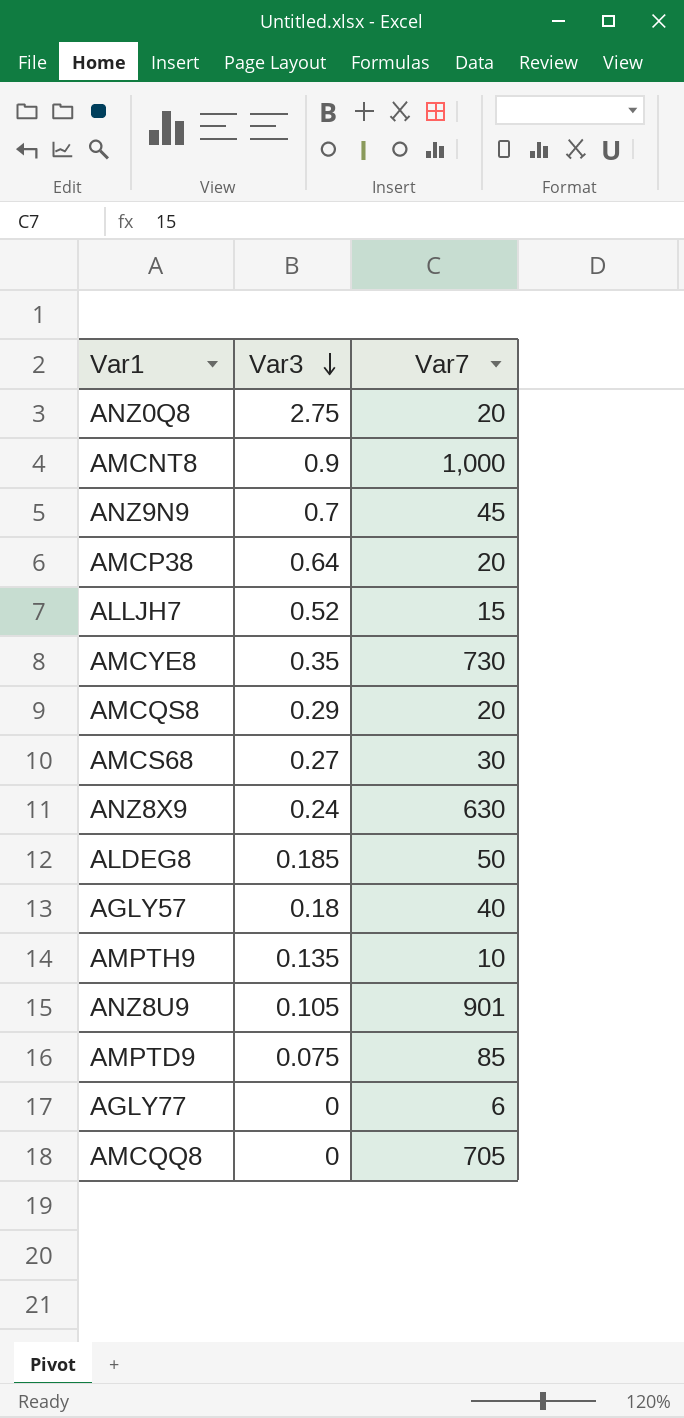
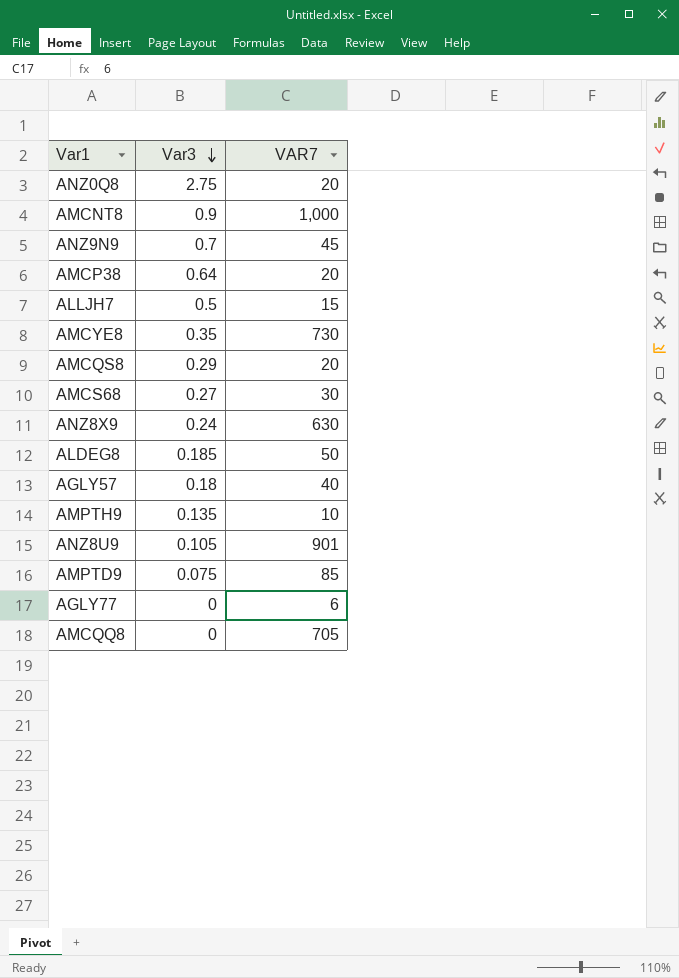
column name: Var7 -> VAR7
ALLJH7 | Var3: 0.52 -> 0.5

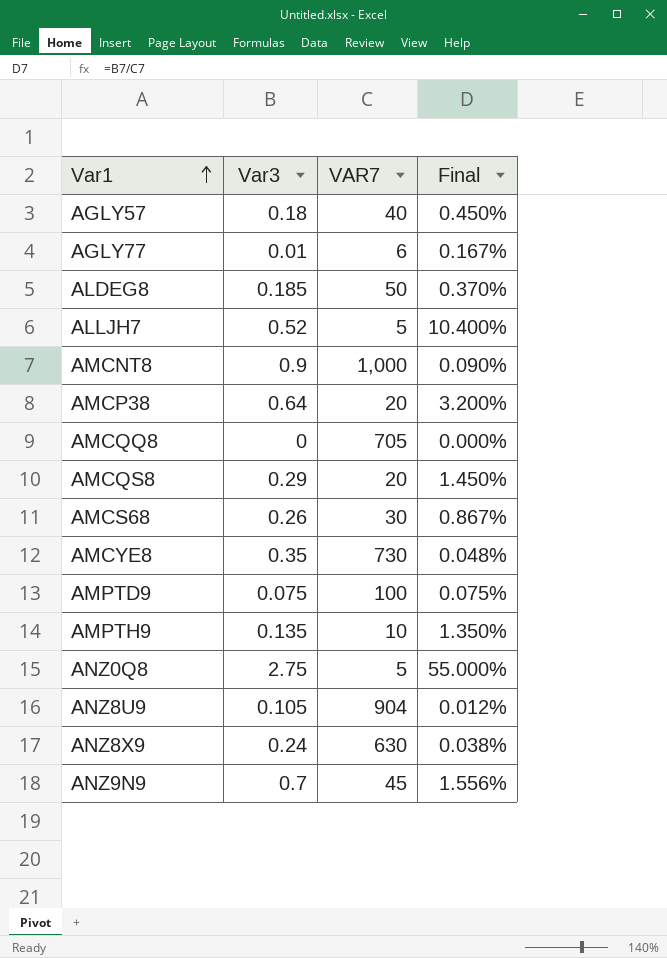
row order: Var3 descending -> Var1 ascending
column Final | formula: none -> [Var3] / [VAR7]
AGLY77 | Var3: 0 -> 0.01
ALLJH7 | Var3: 0.5 -> 0.52
ALLJH7 | VAR7: 15 -> 5
AMCS68 | Var3: 0.27 -> 0.26
AMPTD9 | VAR7: 85 -> 100
ANZ0Q8 | VAR7: 20 -> 5
ANZ8U9 | VAR7: 901 -> 904

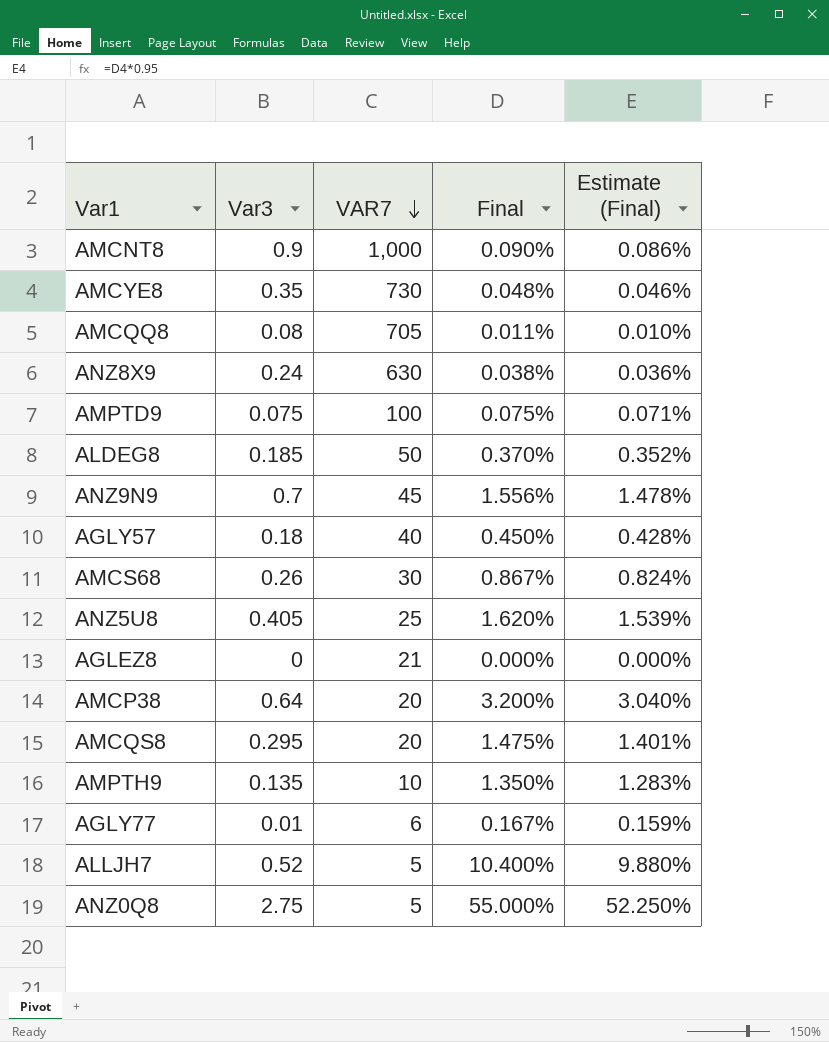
row order: Var1 ascending -> VAR7 descending
column Estimate (Final) | formula: none -> [Final] * 0.95
row ANZ8U9: 0.105 | 904 | 0.012% -> none
AMCQQ8 | Var3: 0 -> 0.08
AMCQQ8 | Final: 0.000% -> 0.011%
row ANZ5U8: none -> 0.405 | 25 | 1.620% | 1.539%
row AGLEZ8: none -> 0 | 21 | 0.000% | 0.000%
AMCQS8 | Var3: 0.29 -> 0.295
AMCQS8 | Final: 1.450% -> 1.475%

